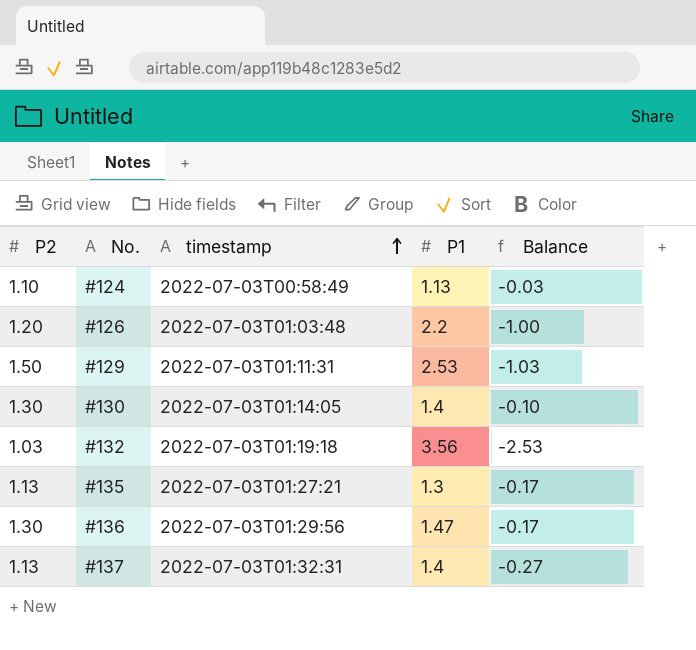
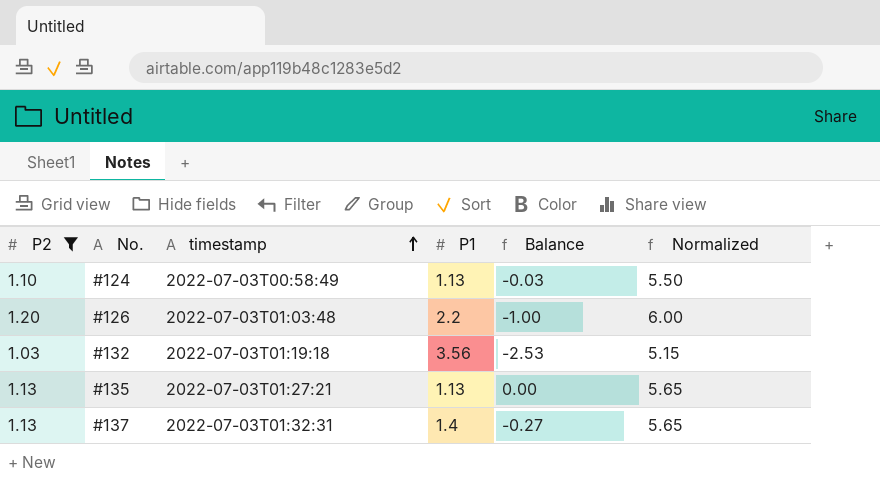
filter: none -> P2 <= 1.20
column Normalized | formula: none -> [P2] * 5
#135 | P1: 1.3 -> 1.13
#135 | Balance: -0.17 -> 0.00

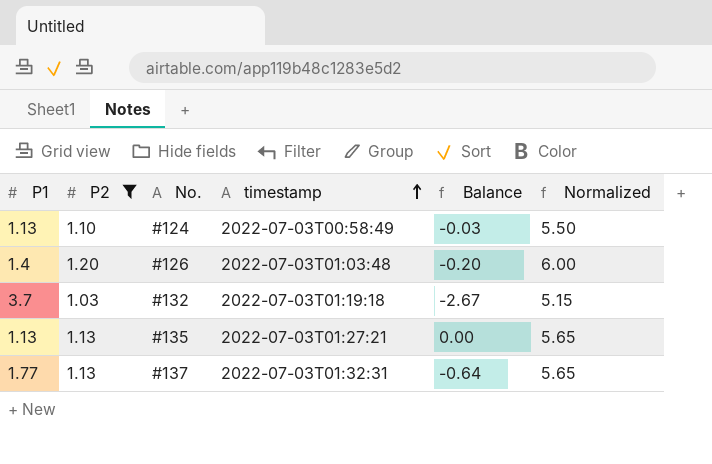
column P1 | position: 4 -> 1
#126 | P1: 2.2 -> 1.4
#126 | Balance: -1.00 -> -0.20
#132 | P1: 3.56 -> 3.7
#132 | Balance: -2.53 -> -2.67
#137 | P1: 1.4 -> 1.77
#137 | Balance: -0.27 -> -0.64

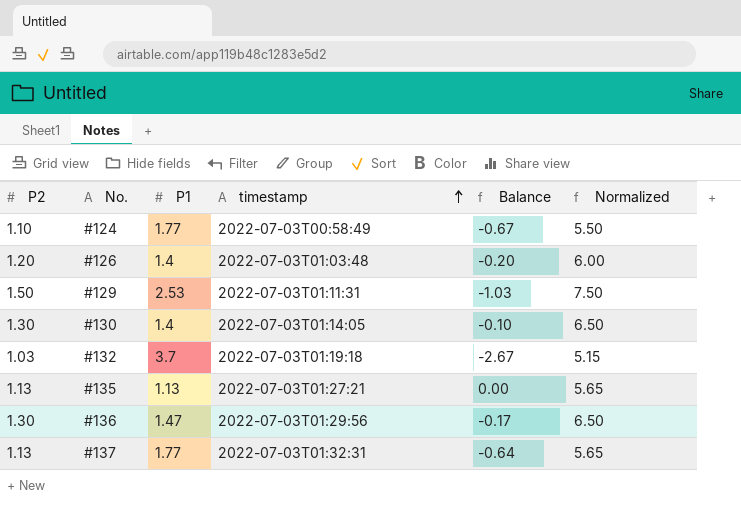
filter: P2 <= 1.20 -> none
column P1 | position: 1 -> 3
#124 | P1: 1.13 -> 1.77
#124 | Balance: -0.03 -> -0.67

